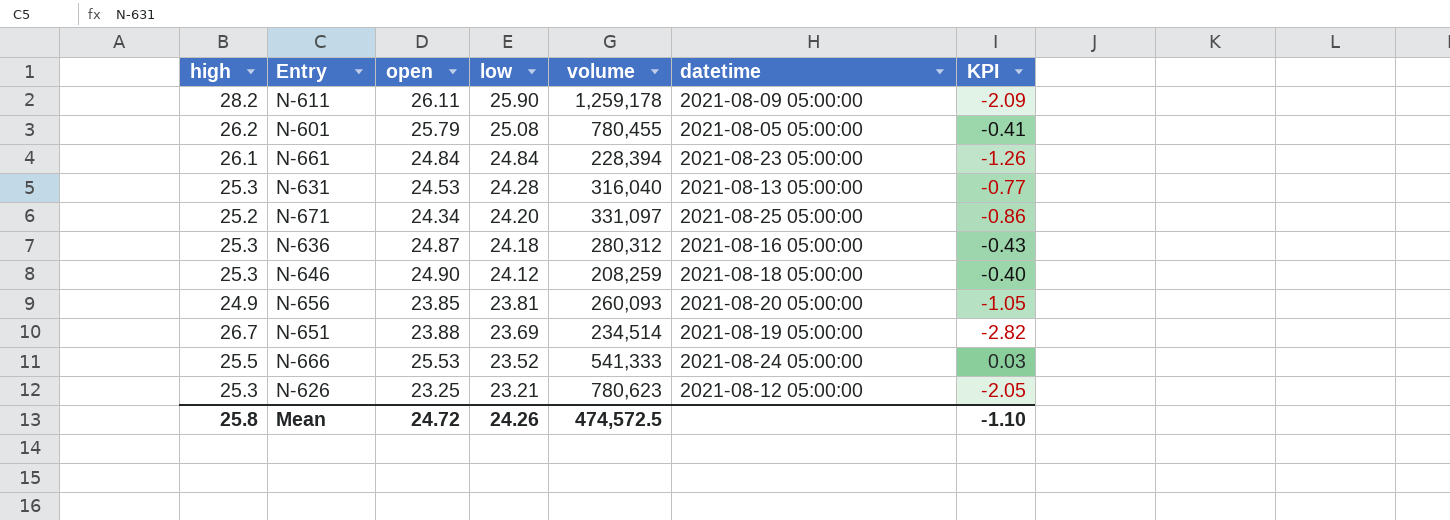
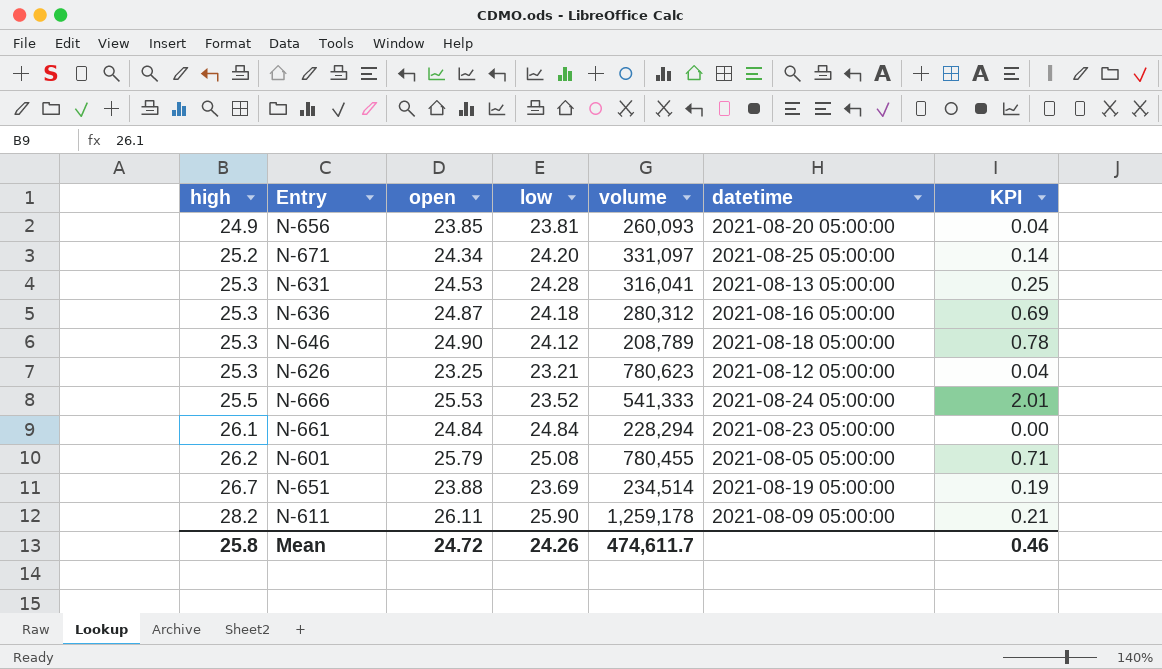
row order: low descending -> high ascending
column KPI | formula: [open] - [high] -> [open] - [low]
N-631 | volume: 316,040 -> 316,041
N-646 | volume: 208,259 -> 208,789
N-661 | volume: 228,394 -> 228,294
Mean | volume: 474,572.5 -> 474,611.7
Mean | KPI: -1.10 -> 0.46

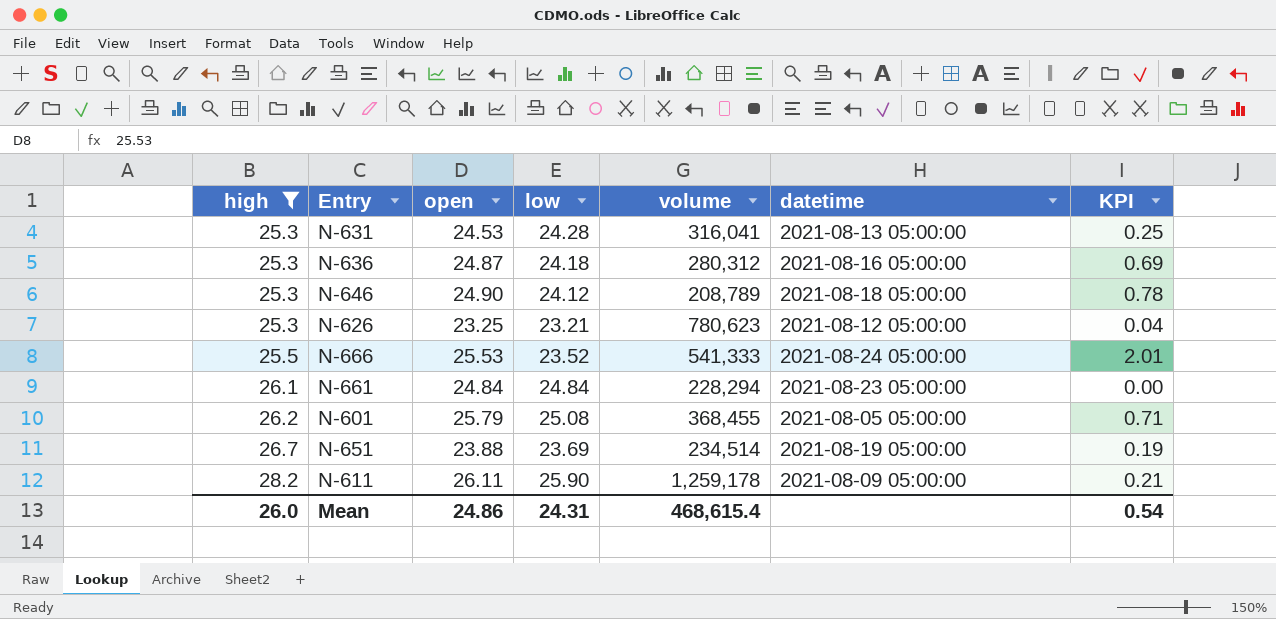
filter: none -> high >= 25.3
N-601 | volume: 780,455 -> 368,455
Mean | high: 25.8 -> 26.0
Mean | open: 24.72 -> 24.86
Mean | low: 24.26 -> 24.31
Mean | volume: 474,611.7 -> 468,615.4
Mean | KPI: 0.46 -> 0.54

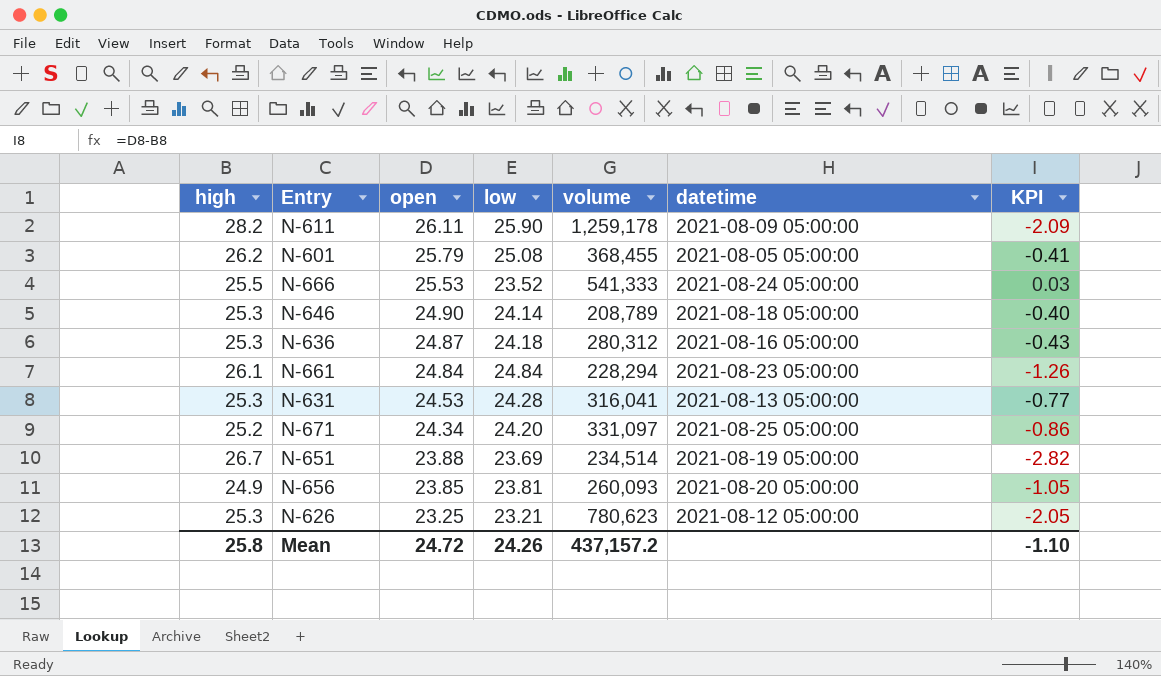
filter: high >= 25.3 -> none
row order: high ascending -> open descending
column KPI | formula: [open] - [low] -> [open] - [high]
N-646 | low: 24.12 -> 24.14
Mean | high: 26.0 -> 25.8
Mean | open: 24.86 -> 24.72
Mean | low: 24.31 -> 24.26
Mean | volume: 468,615.4 -> 437,157.2
Mean | KPI: 0.54 -> -1.10

